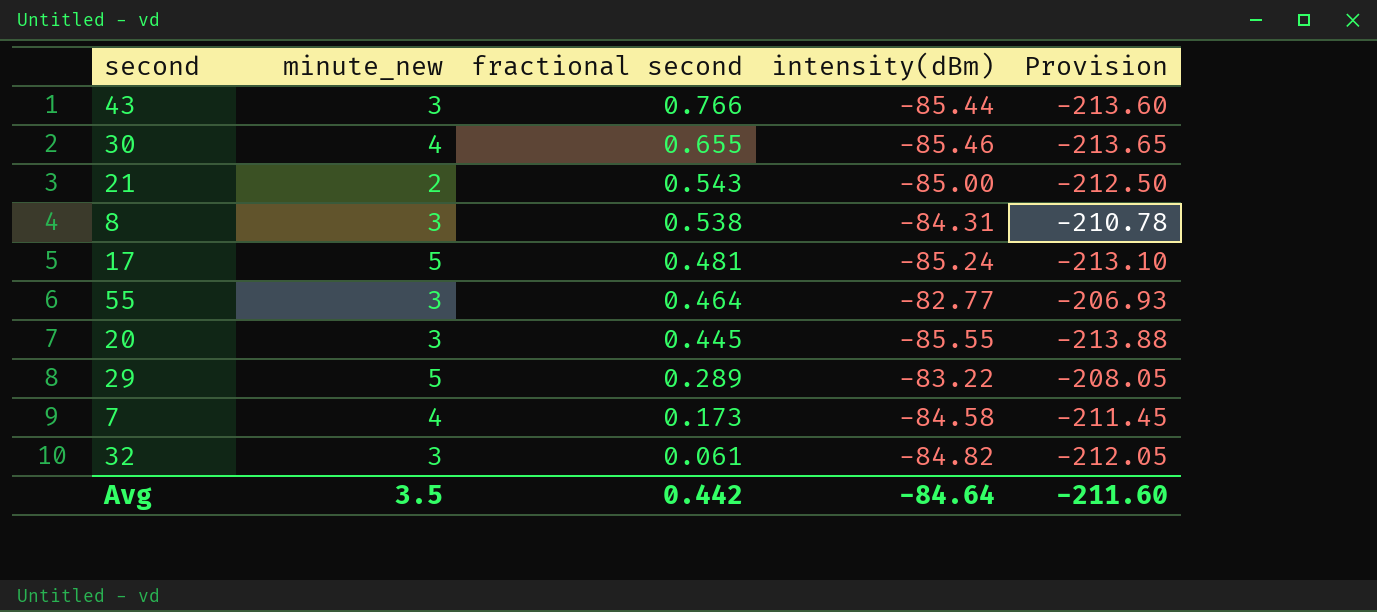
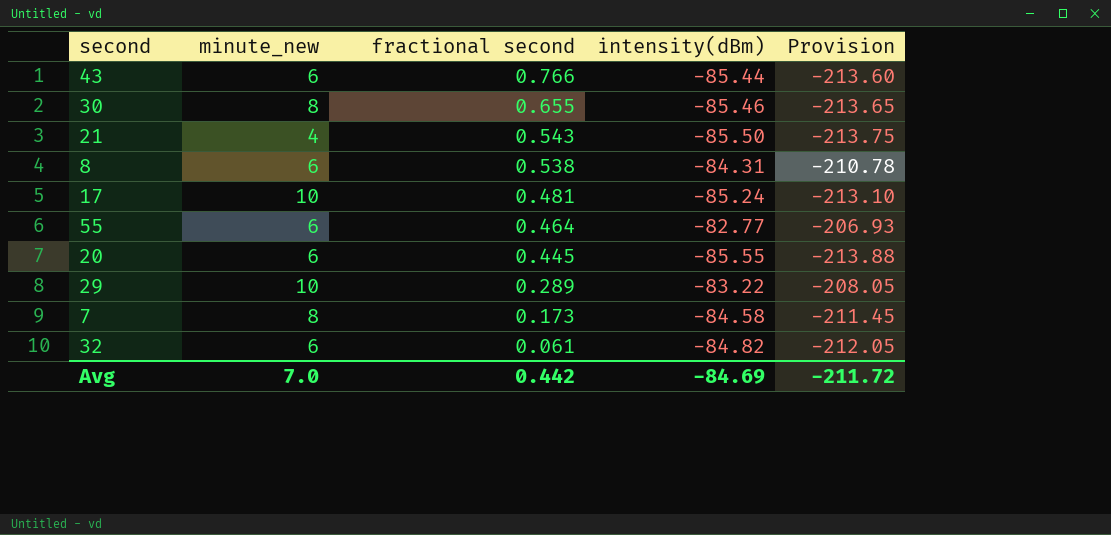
43 | minute_new: 3 -> 6
30 | minute_new: 4 -> 8
21 | minute_new: 2 -> 4
21 | intensity(dBm): -85.00 -> -85.50
21 | Provision: -212.50 -> -213.75
8 | minute_new: 3 -> 6
17 | minute_new: 5 -> 10
55 | minute_new: 3 -> 6
20 | minute_new: 3 -> 6
29 | minute_new: 5 -> 10
7 | minute_new: 4 -> 8
32 | minute_new: 3 -> 6
Avg | minute_new: 3.5 -> 7.0
Avg | intensity(dBm): -84.64 -> -84.69
Avg | Provision: -211.60 -> -211.72

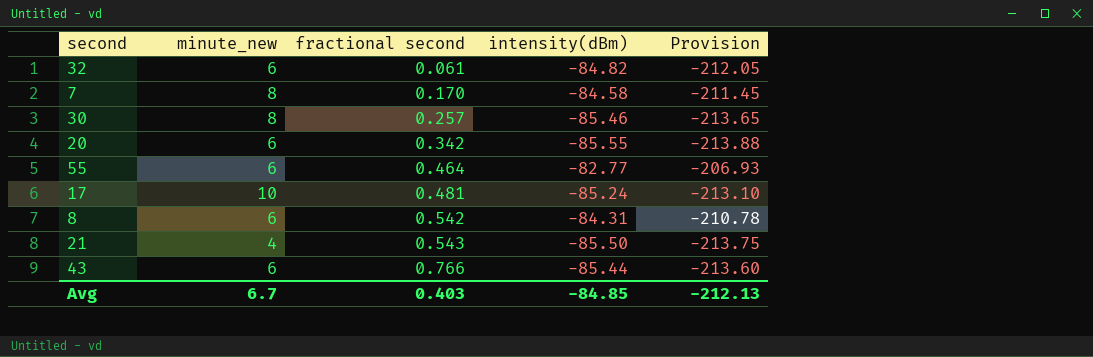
row order: fractional second descending -> fractional second ascending
row 29: 10 | 0.289 | -83.22 | -208.05 -> none
7 | fractional second: 0.173 -> 0.170
30 | fractional second: 0.655 -> 0.257
20 | fractional second: 0.445 -> 0.342
8 | fractional second: 0.538 -> 0.542
Avg | minute_new: 7.0 -> 6.7
Avg | fractional second: 0.442 -> 0.403
Avg | intensity(dBm): -84.69 -> -84.85
Avg | Provision: -211.72 -> -212.13

